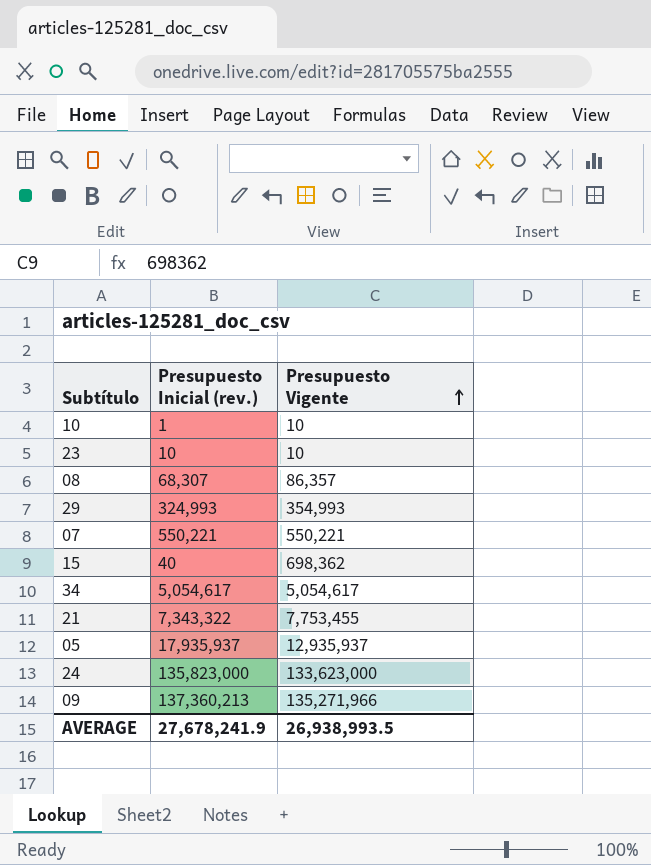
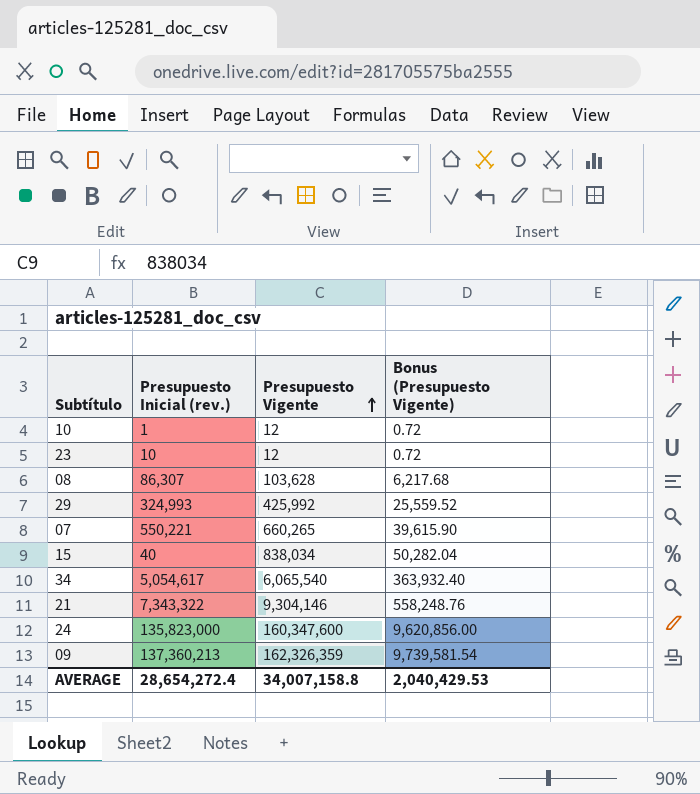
column Bonus (Presupuesto Vigente) | formula: none -> [Presupuesto Vigente] * 0.06
row 05: 17,935,937 | 12,935,937 -> none
10 | Presupuesto Vigente: 10 -> 12
23 | Presupuesto Vigente: 10 -> 12
08 | Presupuesto Inicial (rev.): 68,307 -> 86,307
08 | Presupuesto Vigente: 86,357 -> 103,628
29 | Presupuesto Vigente: 354,993 -> 425,992
07 | Presupuesto Vigente: 550,221 -> 660,265
15 | Presupuesto Vigente: 698,362 -> 838,034
34 | Presupuesto Vigente: 5,054,617 -> 6,065,540
21 | Presupuesto Vigente: 7,753,455 -> 9,304,146
24 | Presupuesto Vigente: 133,623,000 -> 160,347,600
09 | Presupuesto Vigente: 135,271,966 -> 162,326,359
AVERAGE | Presupuesto Inicial (rev.): 27,678,241.9 -> 28,654,272.4
AVERAGE | Presupuesto Vigente: 26,938,993.5 -> 34,007,158.8

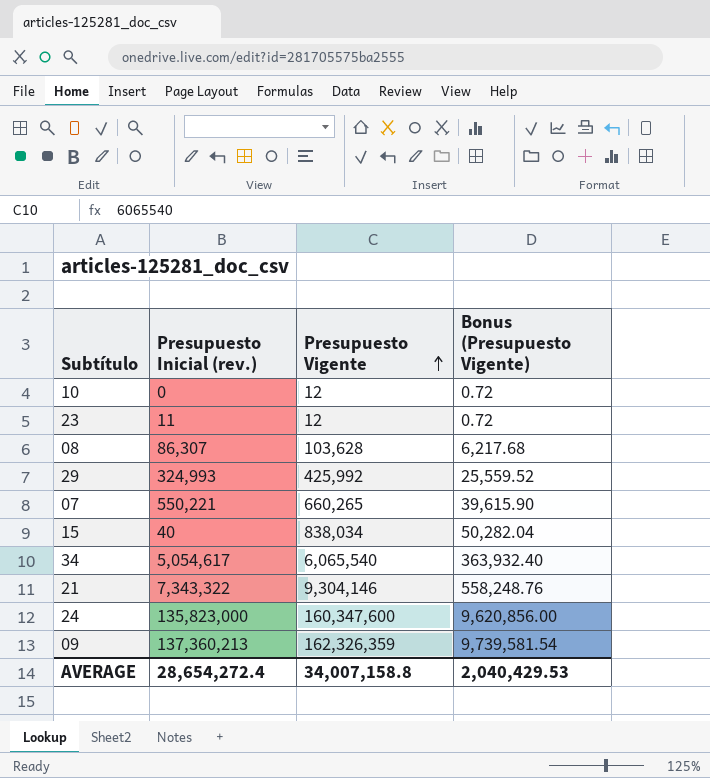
10 | Presupuesto Inicial (rev.): 1 -> 0
23 | Presupuesto Inicial (rev.): 10 -> 11

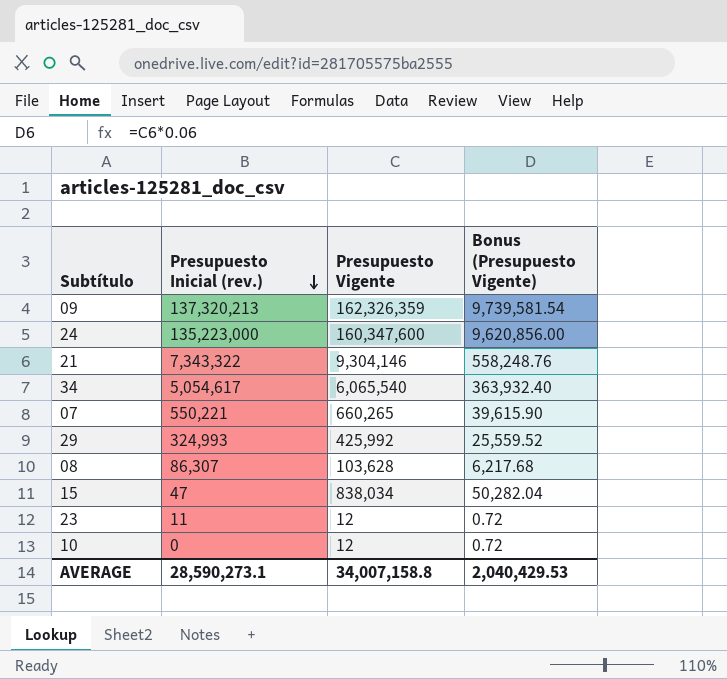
row order: Presupuesto Vigente ascending -> Presupuesto Inicial (rev.) descending
09 | Presupuesto Inicial (rev.): 137,360,213 -> 137,320,213
24 | Presupuesto Inicial (rev.): 135,823,000 -> 135,223,000
15 | Presupuesto Inicial (rev.): 40 -> 47
AVERAGE | Presupuesto Inicial (rev.): 28,654,272.4 -> 28,590,273.1

